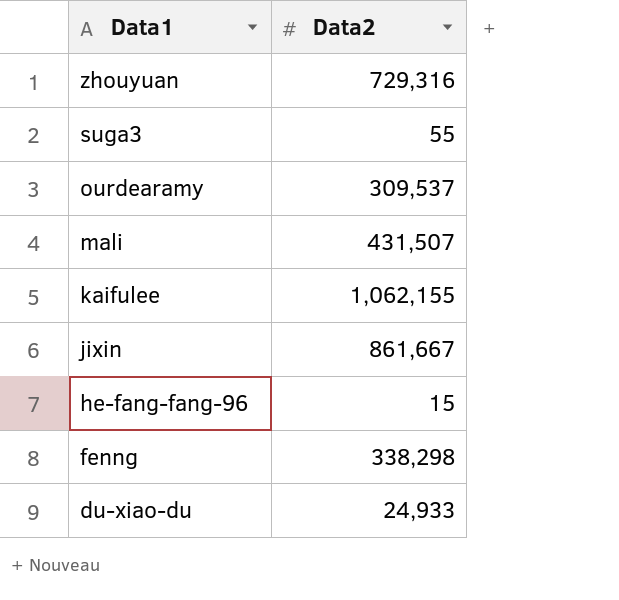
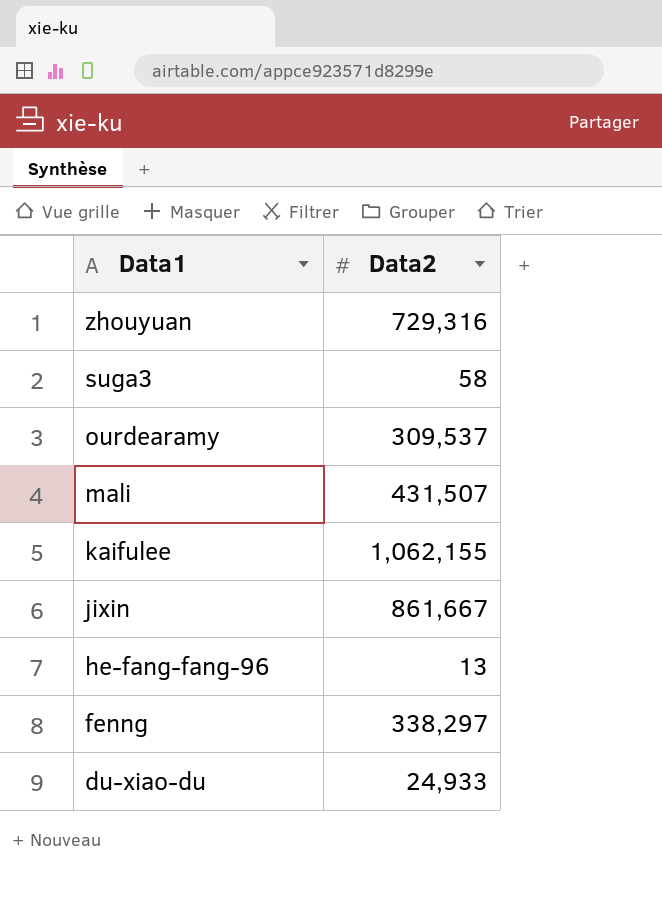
suga3 | Data2: 55 -> 58
he-fang-fang-96 | Data2: 15 -> 13
fenng | Data2: 338,298 -> 338,297

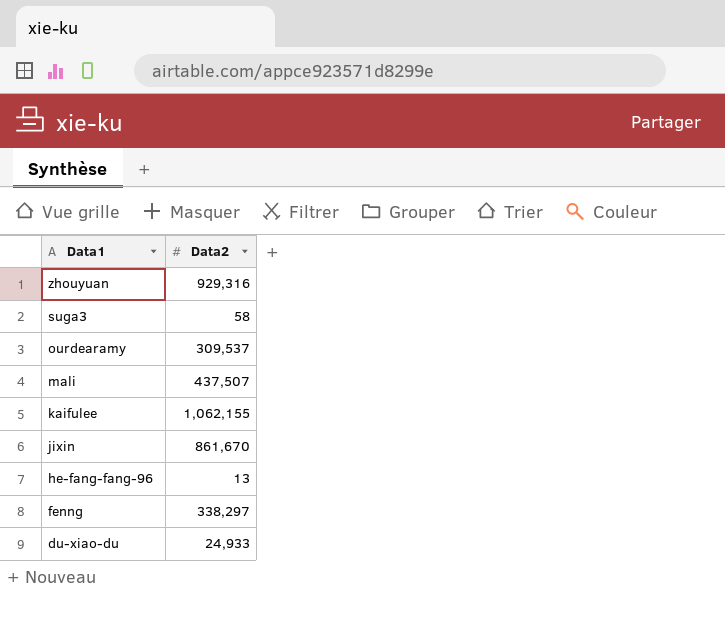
zhouyuan | Data2: 729,316 -> 929,316
mali | Data2: 431,507 -> 437,507
jixin | Data2: 861,667 -> 861,670

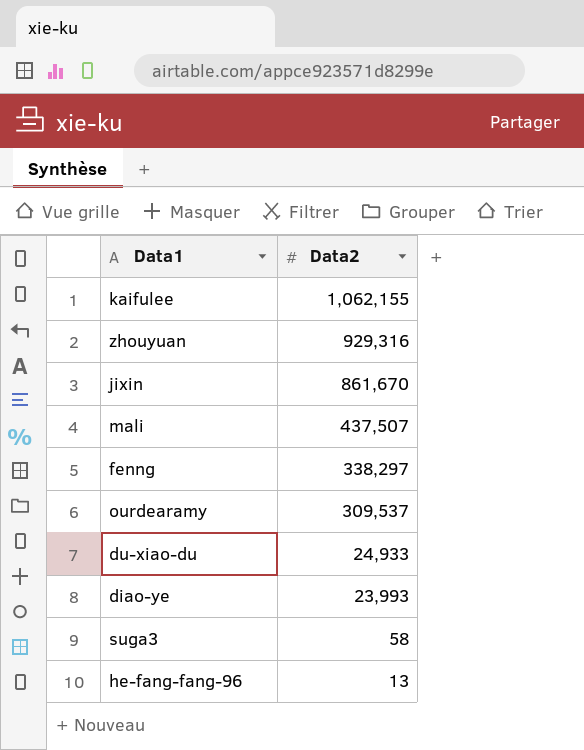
row order: Data1 descending -> Data2 descending
row diao-ye: none -> 23,993

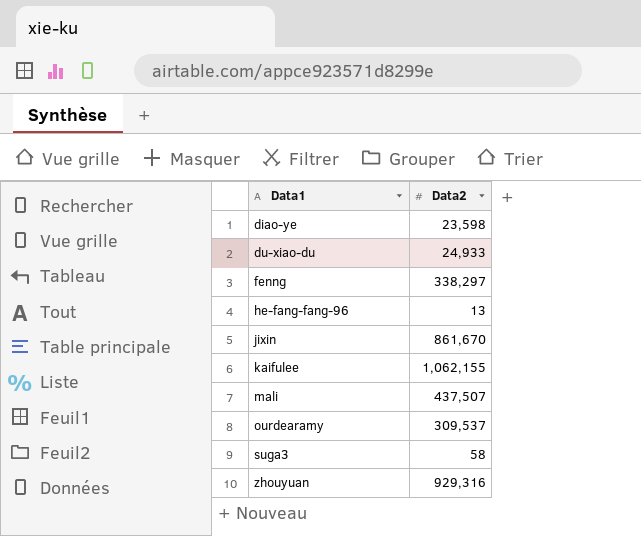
row order: Data2 descending -> Data1 ascending
diao-ye | Data2: 23,993 -> 23,598

